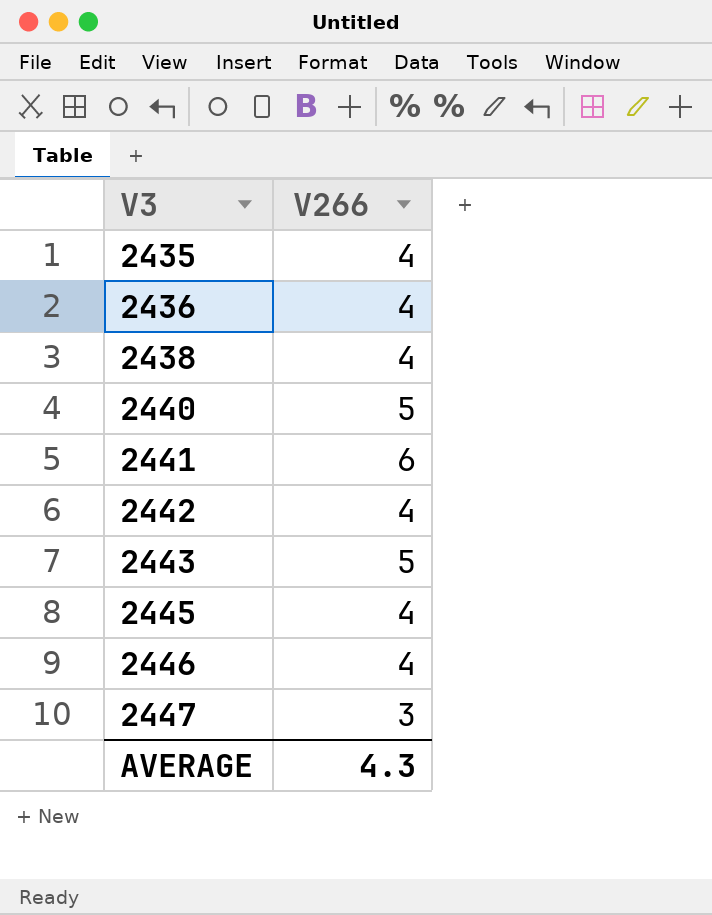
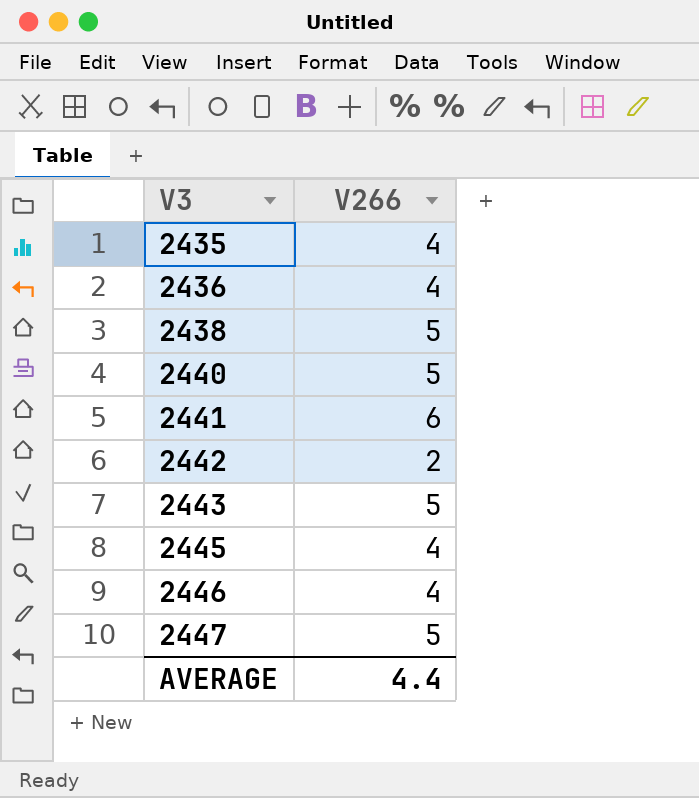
2438 | V266: 4 -> 5
2442 | V266: 4 -> 2
2447 | V266: 3 -> 5
AVERAGE | V266: 4.3 -> 4.4

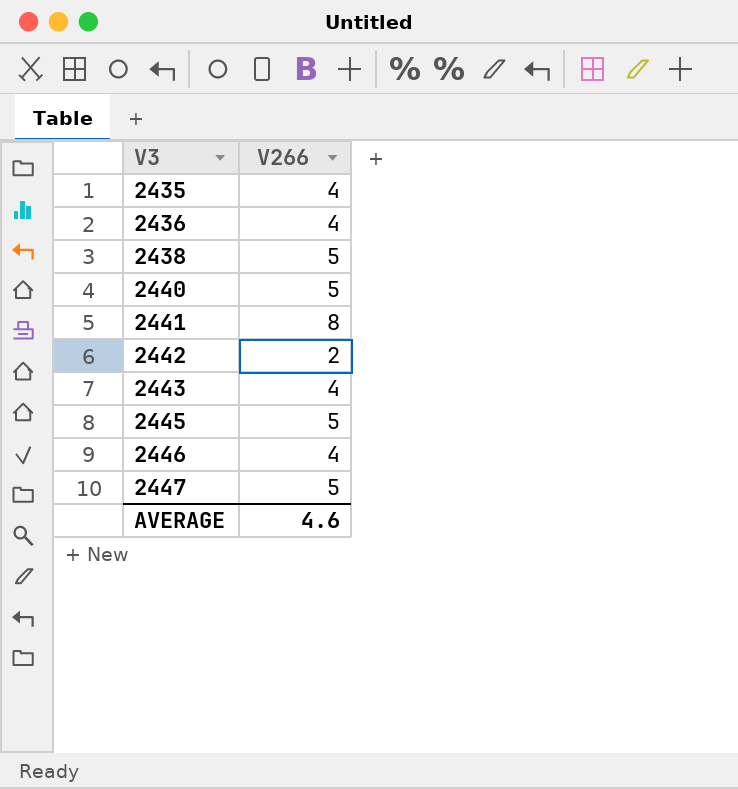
2441 | V266: 6 -> 8
2443 | V266: 5 -> 4
2445 | V266: 4 -> 5
AVERAGE | V266: 4.4 -> 4.6

